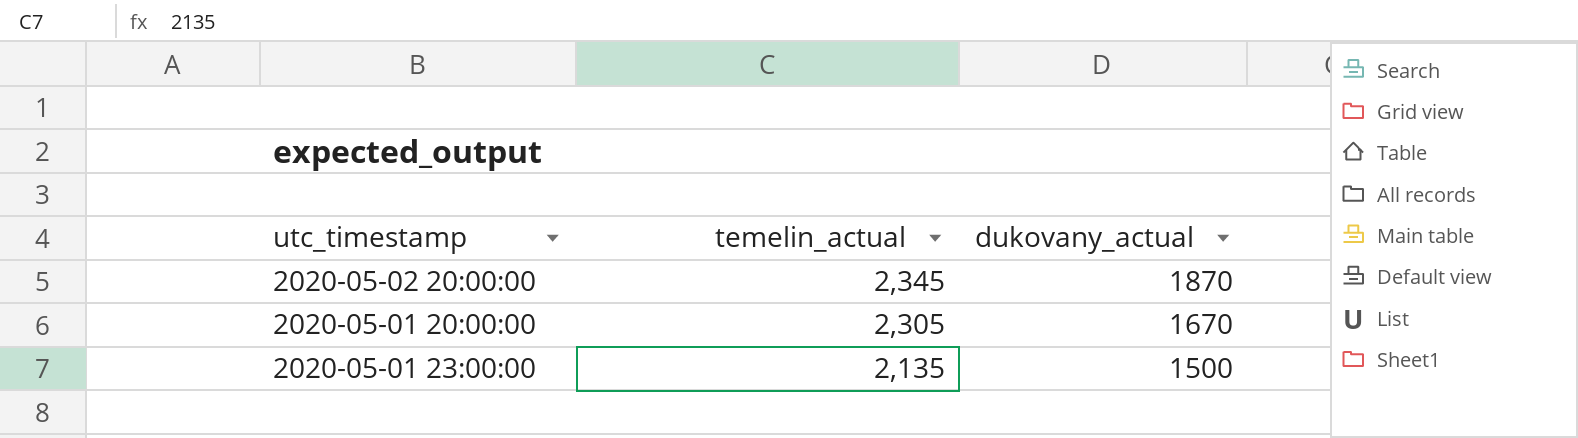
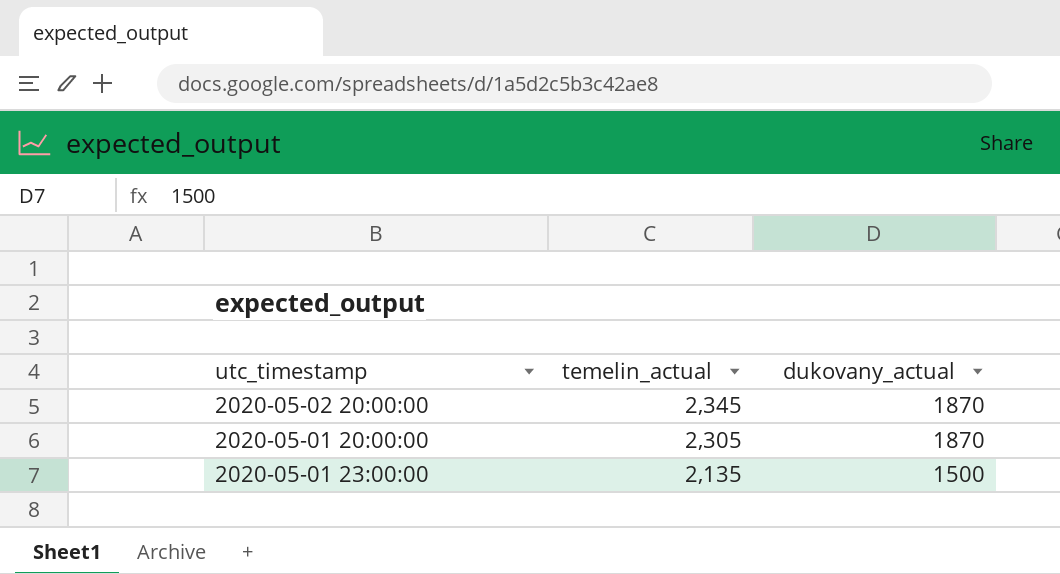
2020-05-01 20:00:00 | dukovany_actual: 1670 -> 1870

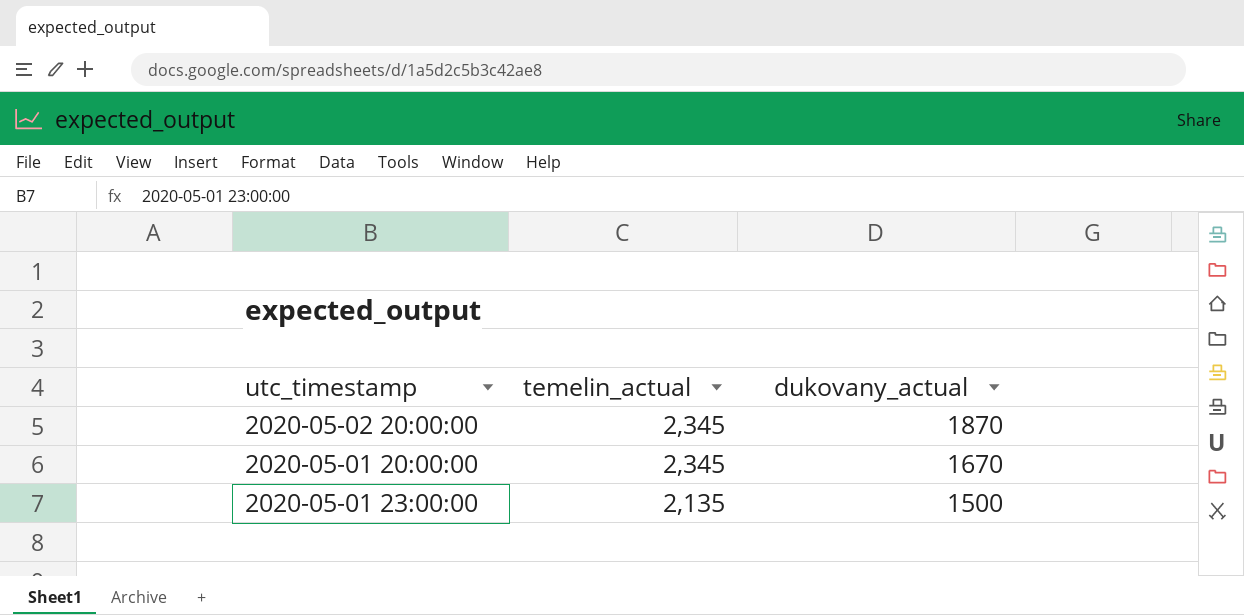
2020-05-01 20:00:00 | temelin_actual: 2,305 -> 2,345
2020-05-01 20:00:00 | dukovany_actual: 1870 -> 1670

